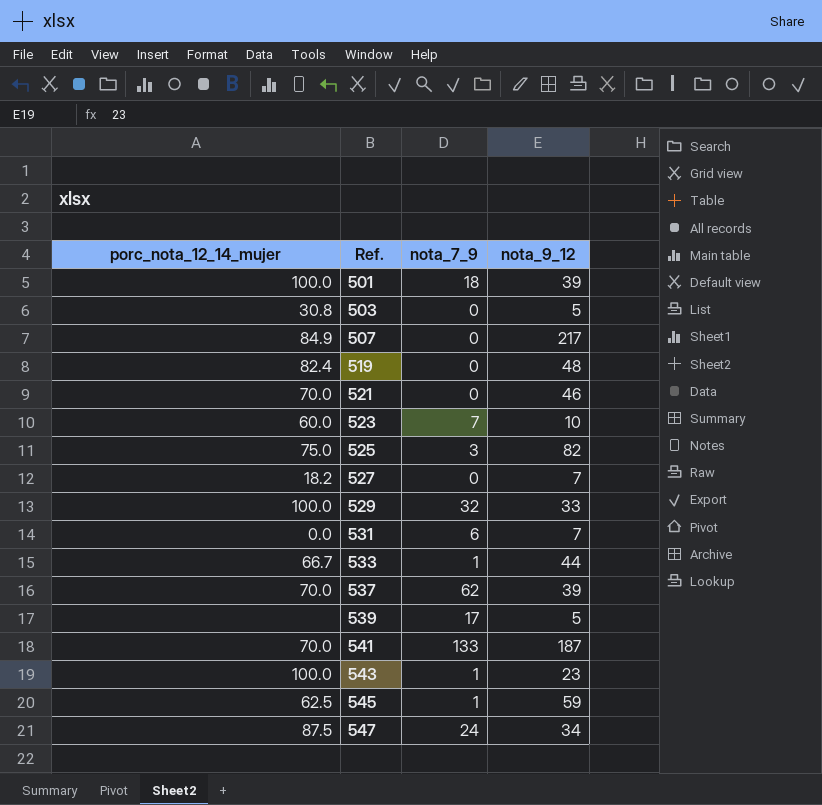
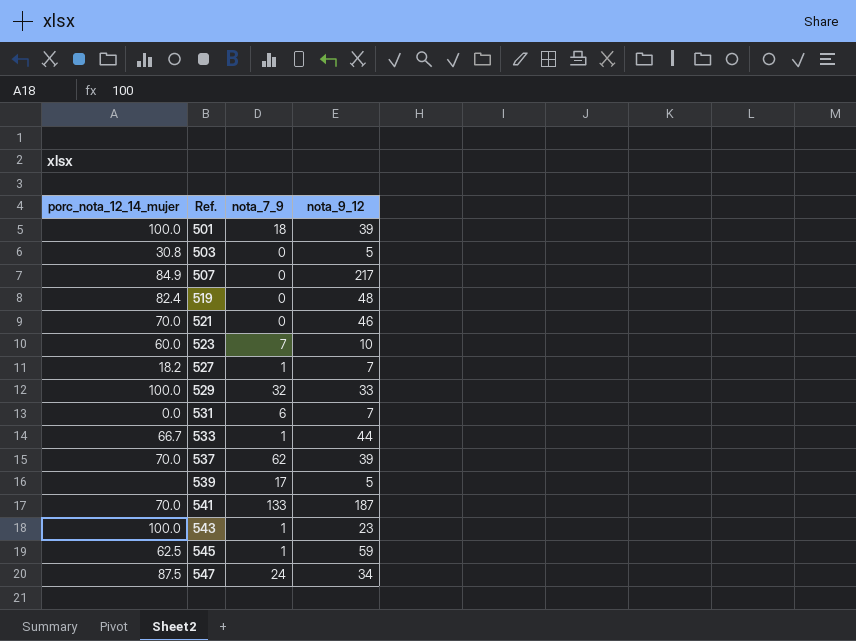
row 525: 75.0 | 3 | 82 -> none
527 | nota_7_9: 0 -> 1

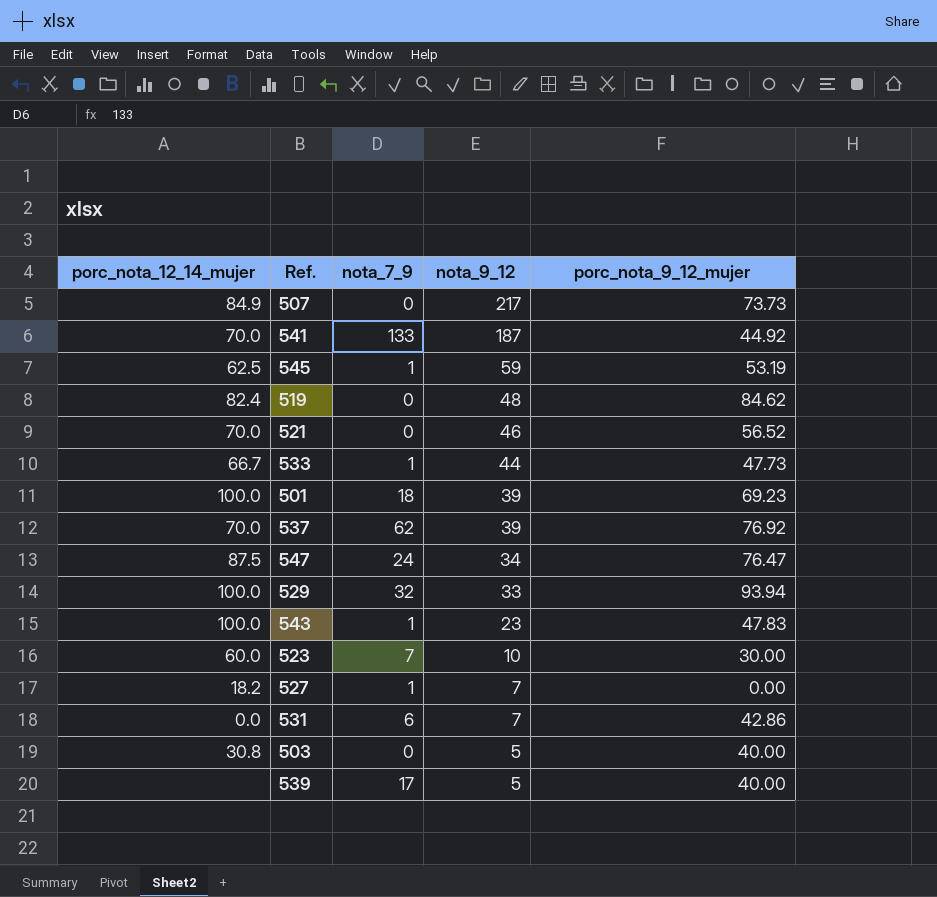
row order: Ref. ascending -> nota_9_12 descending
column porc_nota_9_12_mujer | position: none -> 5

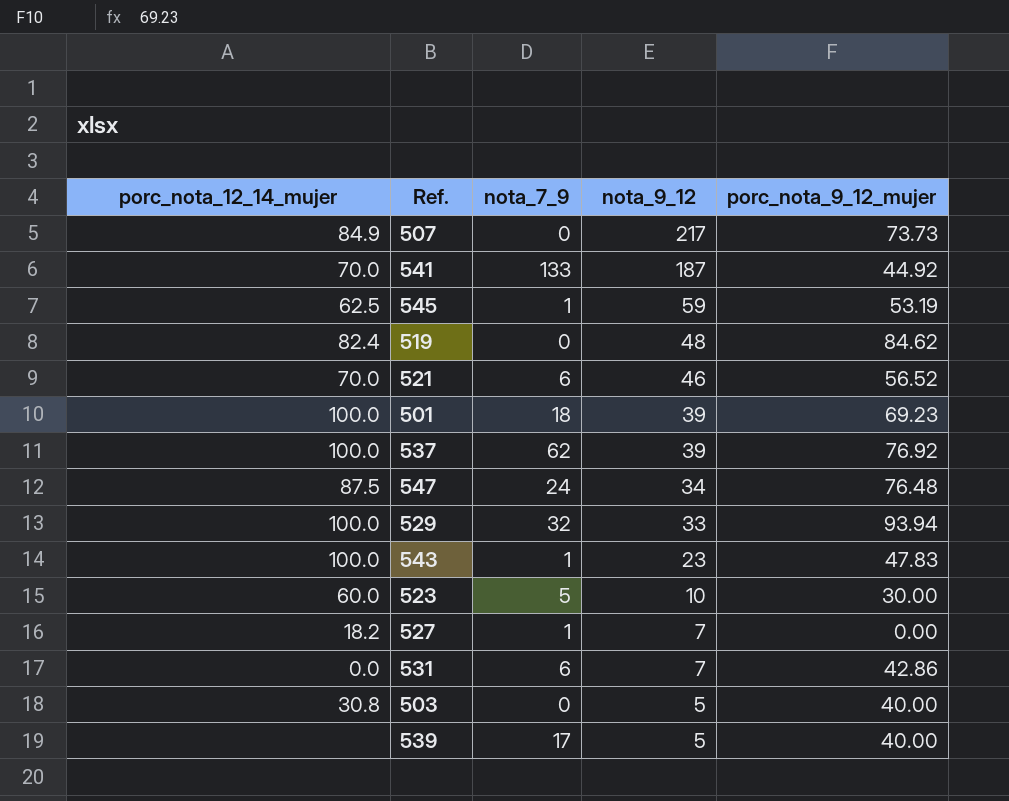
row 533: 66.7 | 1 | 44 | 47.73 -> none
521 | nota_7_9: 0 -> 6
537 | porc_nota_12_14_mujer: 70.0 -> 100.0
547 | porc_nota_9_12_mujer: 76.47 -> 76.48
523 | nota_7_9: 7 -> 5

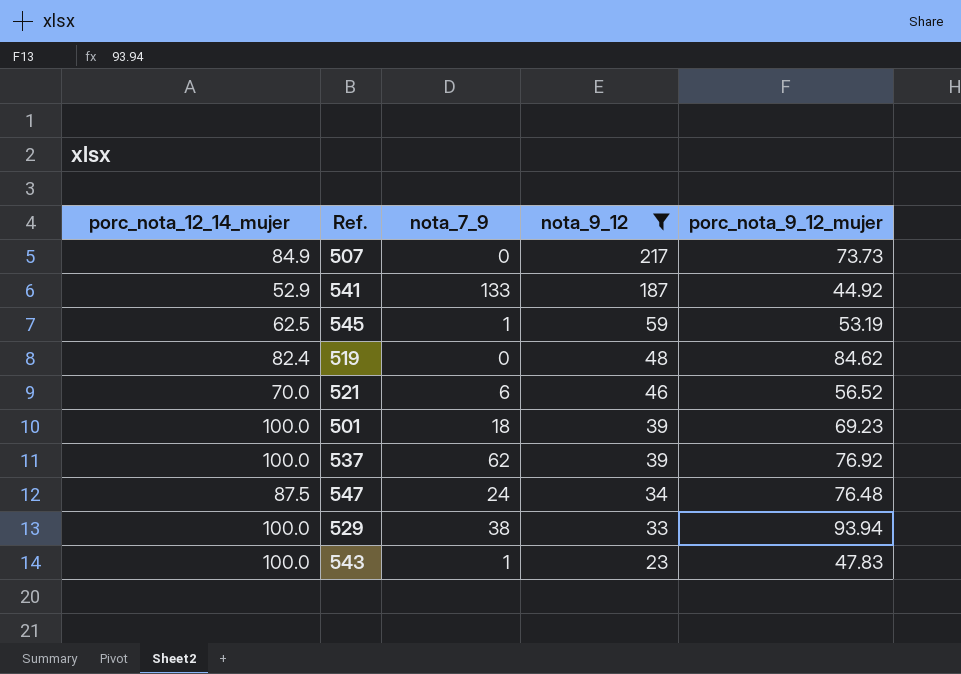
filter: none -> nota_9_12 >= 23
541 | porc_nota_12_14_mujer: 70.0 -> 52.9
529 | nota_7_9: 32 -> 38

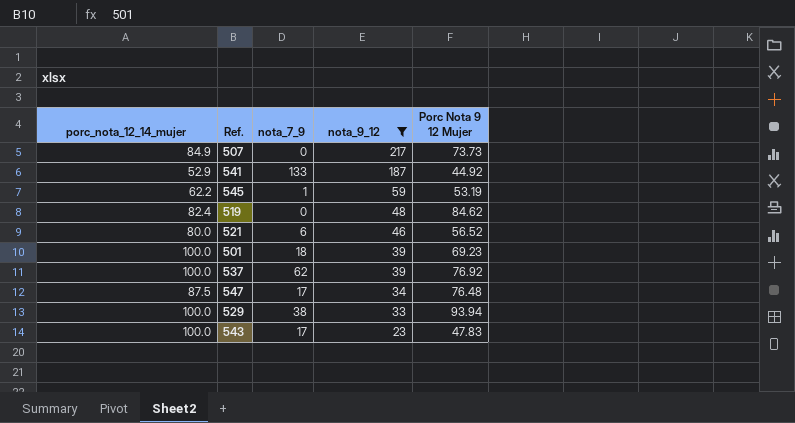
column name: porc_nota_9_12_mujer -> Porc Nota 9 12 Mujer
545 | porc_nota_12_14_mujer: 62.5 -> 62.2
521 | porc_nota_12_14_mujer: 70.0 -> 80.0
547 | nota_7_9: 24 -> 17
543 | nota_7_9: 1 -> 17

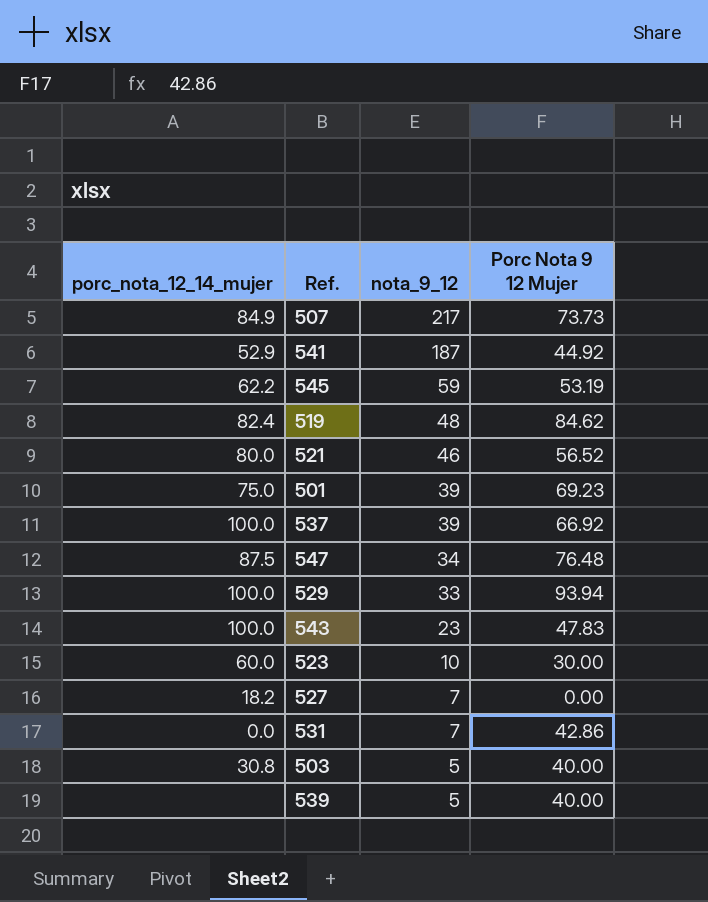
filter: nota_9_12 >= 23 -> none
column nota_7_9 | position: 3 -> none
501 | porc_nota_12_14_mujer: 100.0 -> 75.0
537 | Porc Nota 9 12 Mujer: 76.92 -> 66.92

